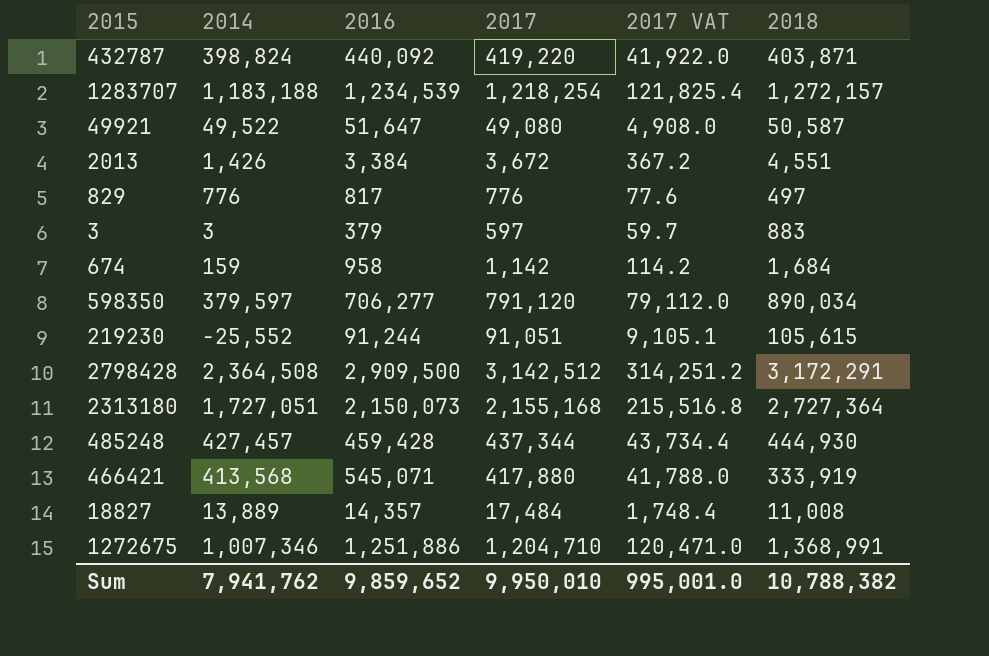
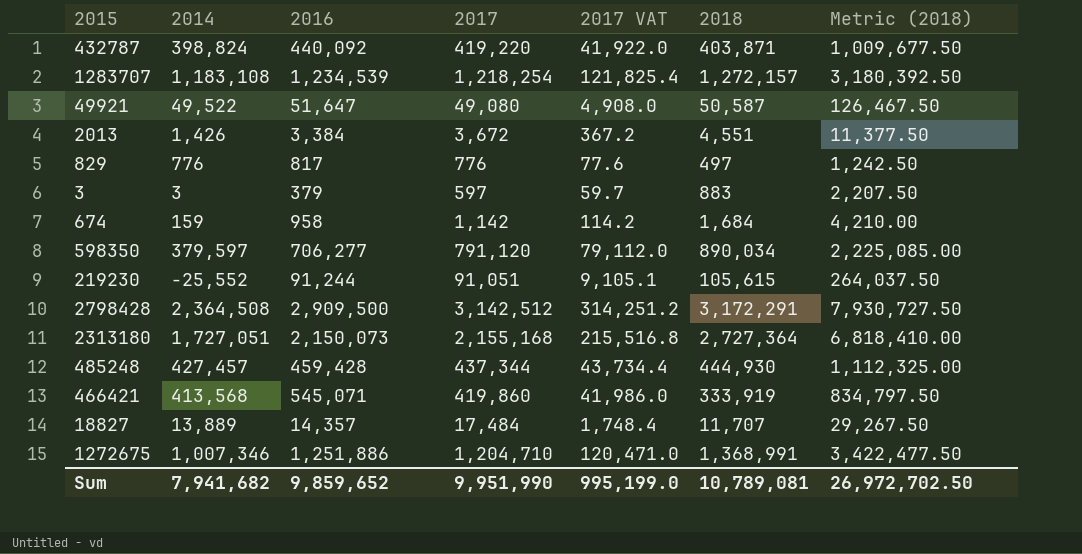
column Metric (2018) | formula: none -> [2018] * 2.5
1283707 | 2014: 1,183,188 -> 1,183,108
466421 | 2017: 417,880 -> 419,860
466421 | 2017 VAT: 41,788.0 -> 41,986.0
18827 | 2018: 11,008 -> 11,707
Sum | 2014: 7,941,762 -> 7,941,682
Sum | 2017: 9,950,010 -> 9,951,990
Sum | 2017 VAT: 995,001.0 -> 995,199.0
Sum | 2018: 10,788,382 -> 10,789,081

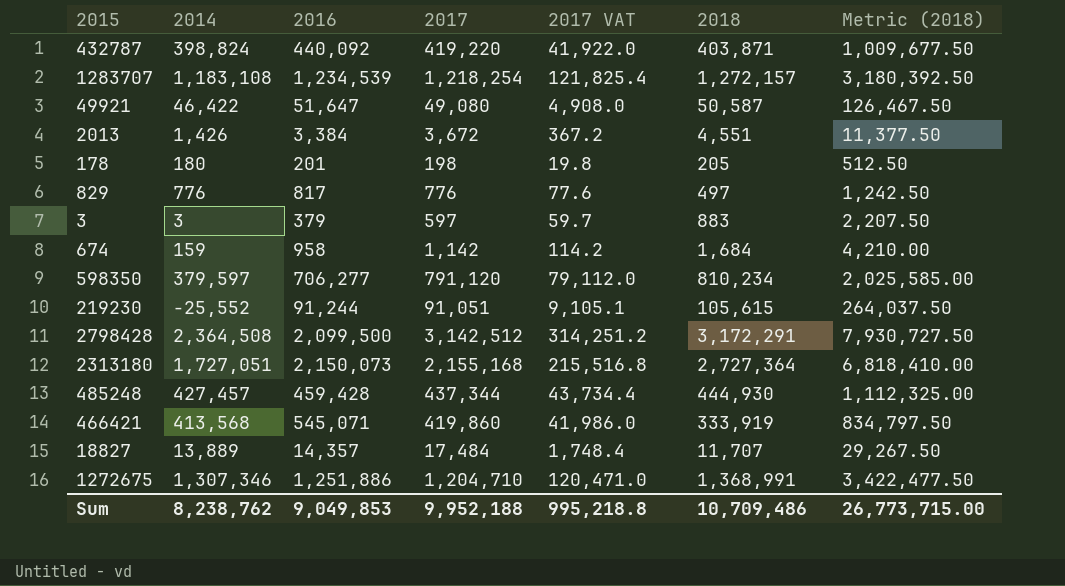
49921 | 2014: 49,522 -> 46,422
row 178: none -> 180 | 201 | 198 | 19.8 | 205 | 512.50
598350 | 2018: 890,034 -> 810,234
598350 | Metric (2018): 2,225,085.00 -> 2,025,585.00
2798428 | 2016: 2,909,500 -> 2,099,500
1272675 | 2014: 1,007,346 -> 1,307,346
Sum | 2014: 7,941,682 -> 8,238,762
Sum | 2016: 9,859,652 -> 9,049,853
Sum | 2017: 9,951,990 -> 9,952,188
Sum | 2017 VAT: 995,199.0 -> 995,218.8
Sum | 2018: 10,789,081 -> 10,709,486
Sum | Metric (2018): 26,972,702.50 -> 26,773,715.00

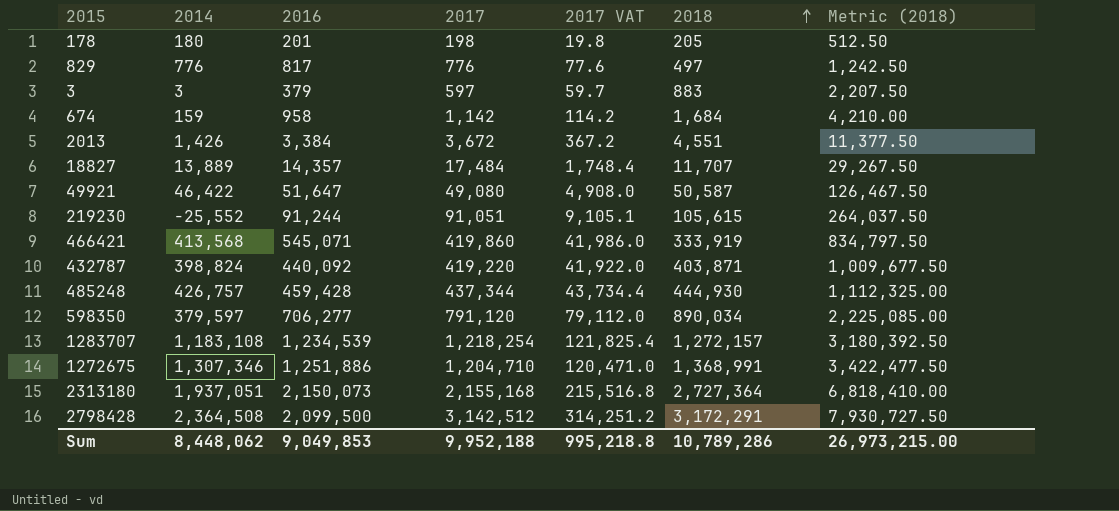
row order: none -> 2018 ascending
485248 | 2014: 427,457 -> 426,757
598350 | 2018: 810,234 -> 890,034
598350 | Metric (2018): 2,025,585.00 -> 2,225,085.00
2313180 | 2014: 1,727,051 -> 1,937,051
Sum | 2014: 8,238,762 -> 8,448,062
Sum | 2018: 10,709,486 -> 10,789,286
Sum | Metric (2018): 26,773,715.00 -> 26,973,215.00

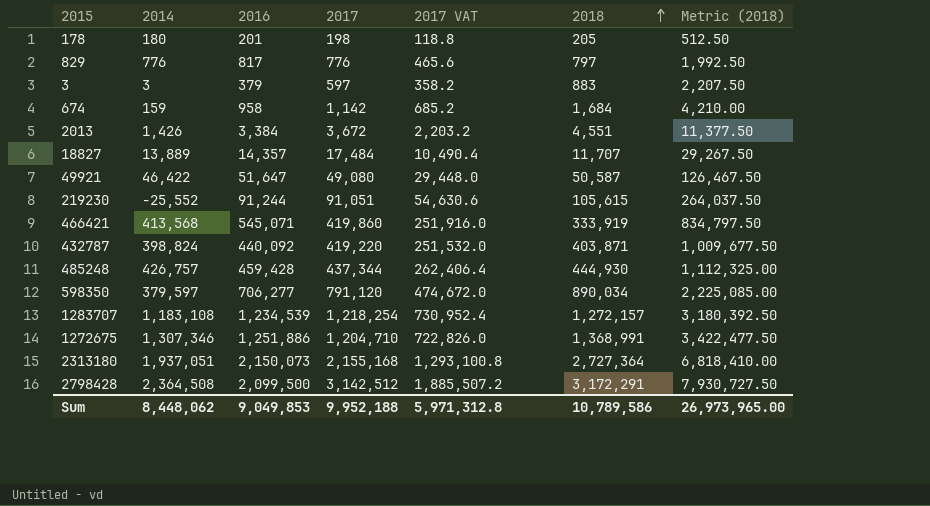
column 2017 VAT | formula: [2017] * 0.1 -> [2017] * 0.6
829 | 2018: 497 -> 797
829 | Metric (2018): 1,242.50 -> 1,992.50
Sum | 2017 VAT: 995,218.8 -> 5,971,312.8
Sum | 2018: 10,789,286 -> 10,789,586
Sum | Metric (2018): 26,973,215.00 -> 26,973,965.00

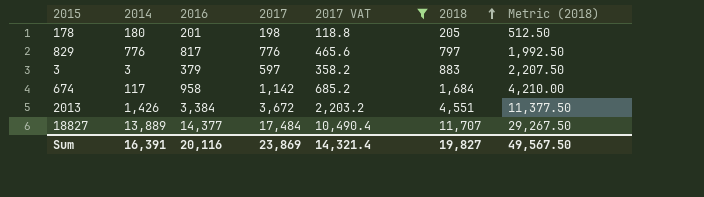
filter: none -> 2017 VAT <= 10,490.4
674 | 2014: 159 -> 117
18827 | 2016: 14,357 -> 14,377
Sum | 2014: 8,448,062 -> 16,391
Sum | 2016: 9,049,853 -> 20,116
Sum | 2017: 9,952,188 -> 23,869
Sum | 2017 VAT: 5,971,312.8 -> 14,321.4
Sum | 2018: 10,789,586 -> 19,827
Sum | Metric (2018): 26,973,965.00 -> 49,567.50

